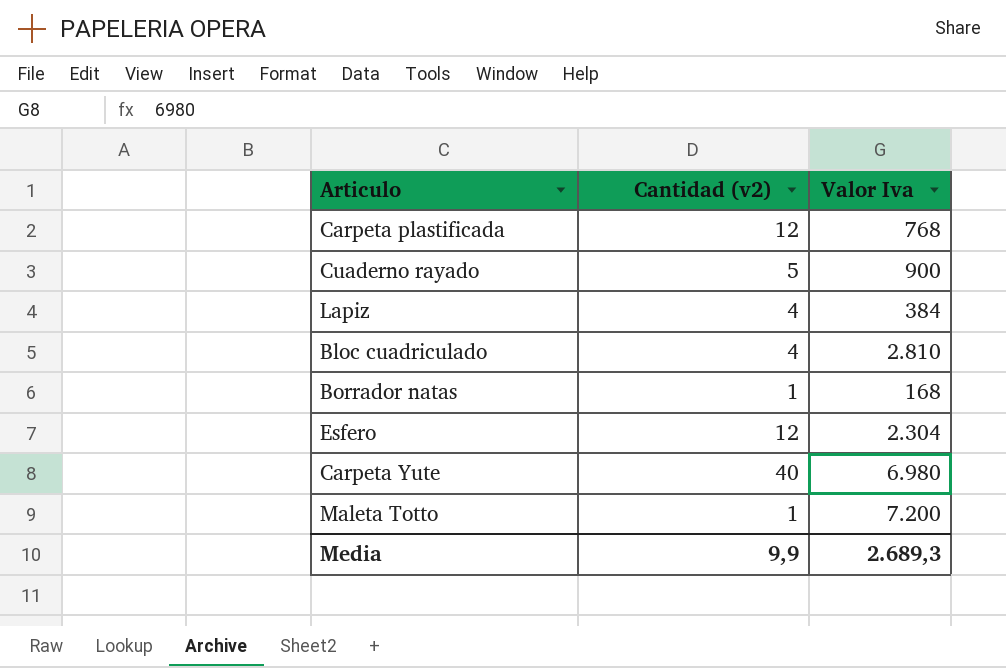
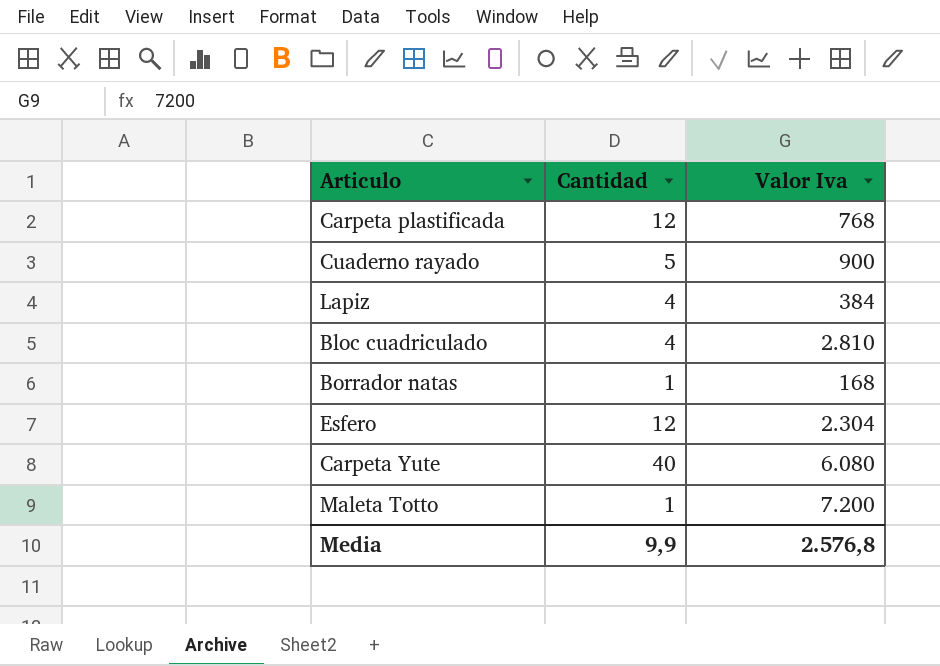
column name: Cantidad (v2) -> Cantidad
Carpeta Yute | Valor Iva: 6.980 -> 6.080
Media | Valor Iva: 2.689,3 -> 2.576,8

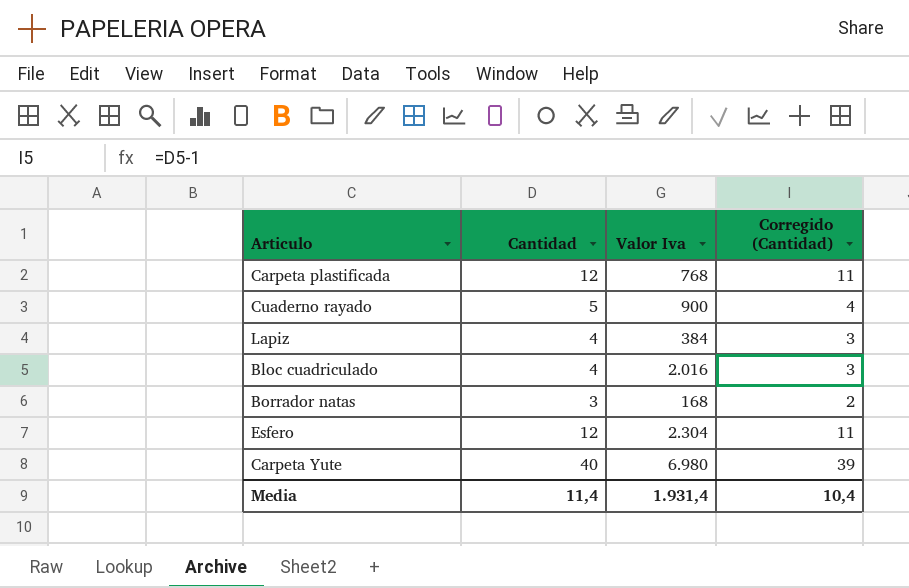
column Corregido (Cantidad) | formula: none -> [Cantidad] - 1
row Maleta Totto: 1 | 7.200 -> none
Bloc cuadriculado | Valor Iva: 2.810 -> 2.016
Borrador natas | Cantidad: 1 -> 3
Carpeta Yute | Valor Iva: 6.080 -> 6.980
Media | Cantidad: 9,9 -> 11,4
Media | Valor Iva: 2.576,8 -> 1.931,4

